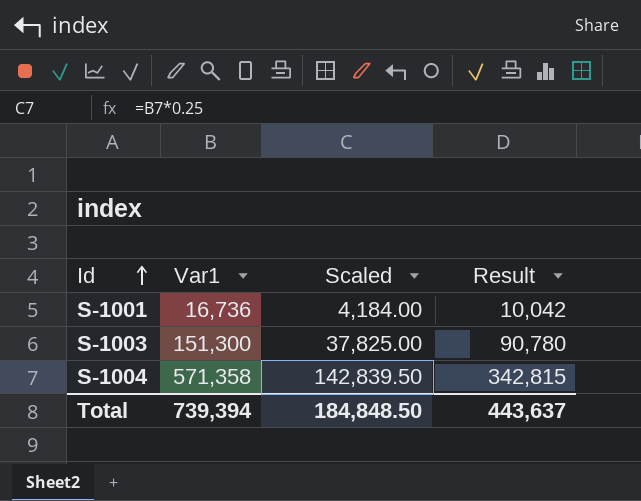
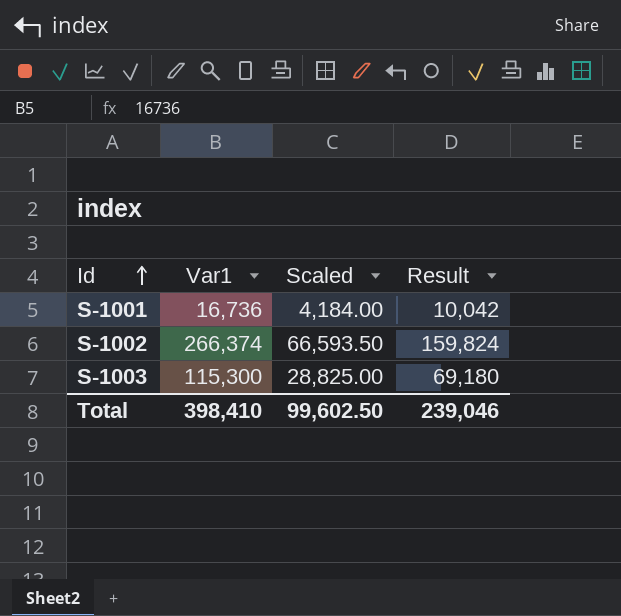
row S-1004: 571,358 | 142,839.50 | 342,815 -> none
row S-1002: none -> 266,374 | 66,593.50 | 159,824
S-1003 | Var1: 151,300 -> 115,300
S-1003 | Scaled: 37,825.00 -> 28,825.00
S-1003 | Result: 90,780 -> 69,180
Total | Var1: 739,394 -> 398,410
Total | Scaled: 184,848.50 -> 99,602.50
Total | Result: 443,637 -> 239,046

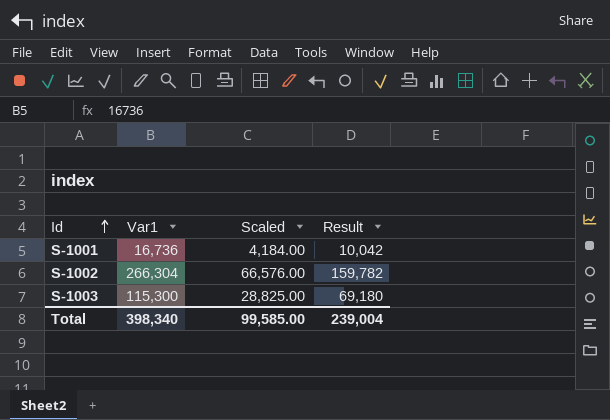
S-1002 | Var1: 266,374 -> 266,304
S-1002 | Scaled: 66,593.50 -> 66,576.00
S-1002 | Result: 159,824 -> 159,782
Total | Var1: 398,410 -> 398,340
Total | Scaled: 99,602.50 -> 99,585.00
Total | Result: 239,046 -> 239,004

